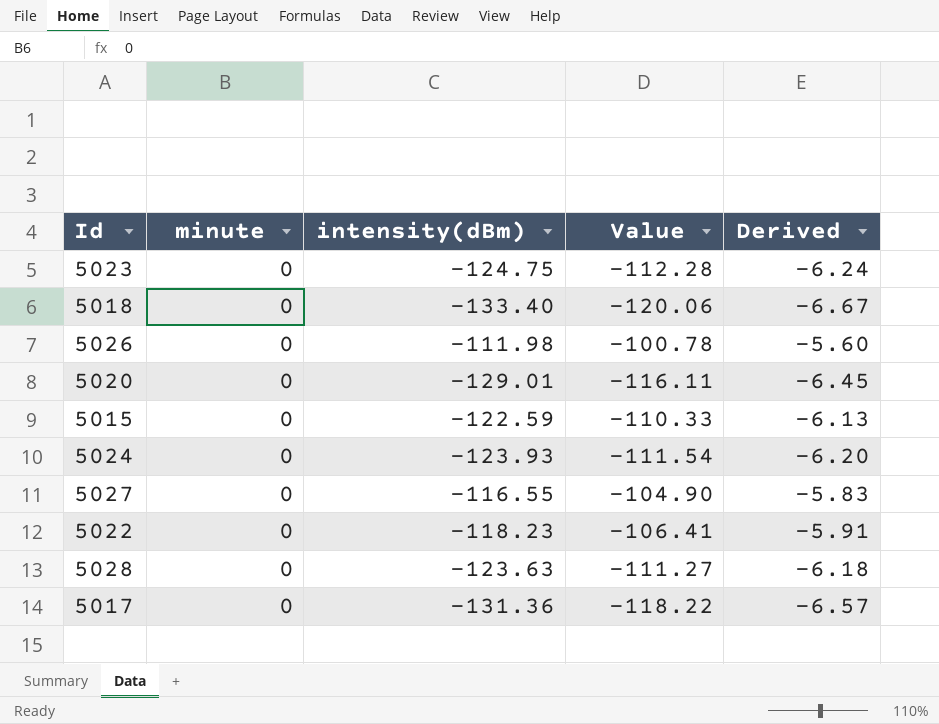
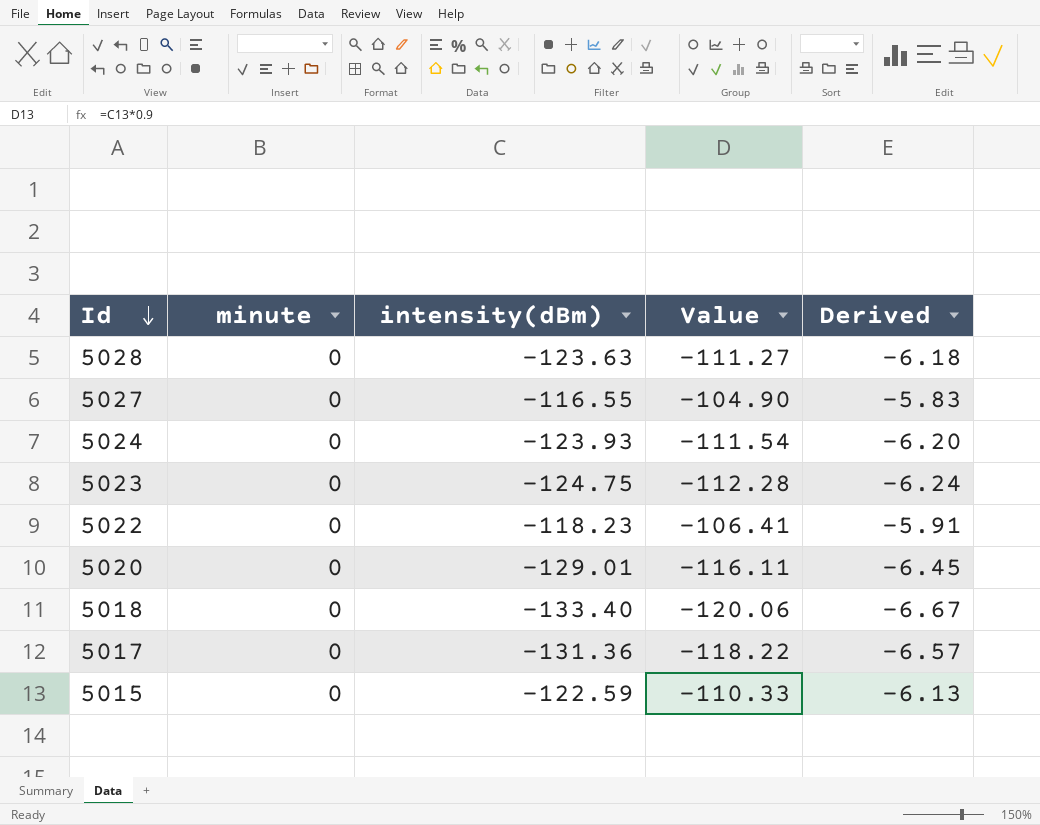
row order: none -> Id descending
row 5026: 0 | -111.98 | -100.78 | -5.60 -> none

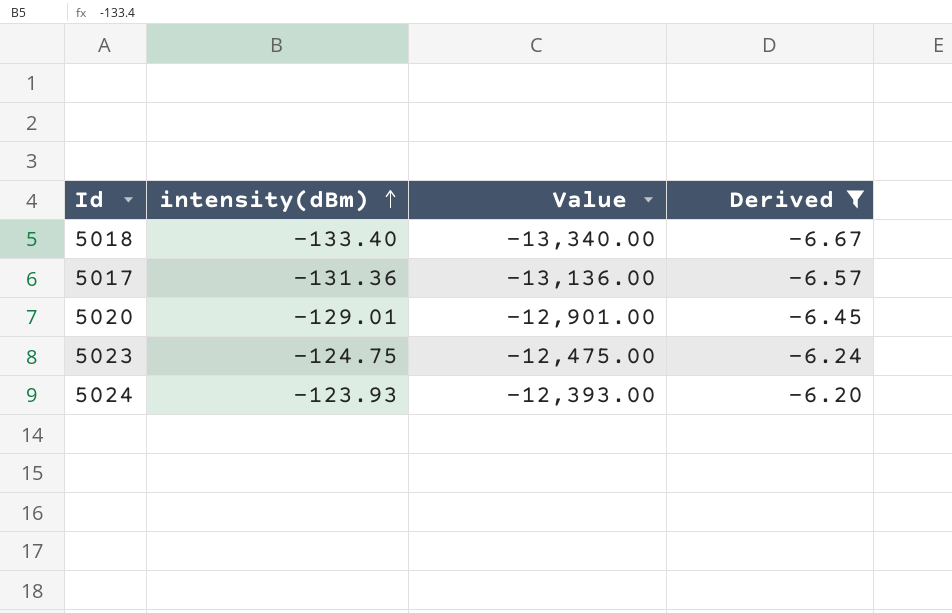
filter: none -> Derived <= -6.20
row order: Id descending -> intensity(dBm) ascending
column minute | position: 2 -> none
column Value | formula: [intensity(dBm)] * 0.9 -> [intensity(dBm)] * 100

